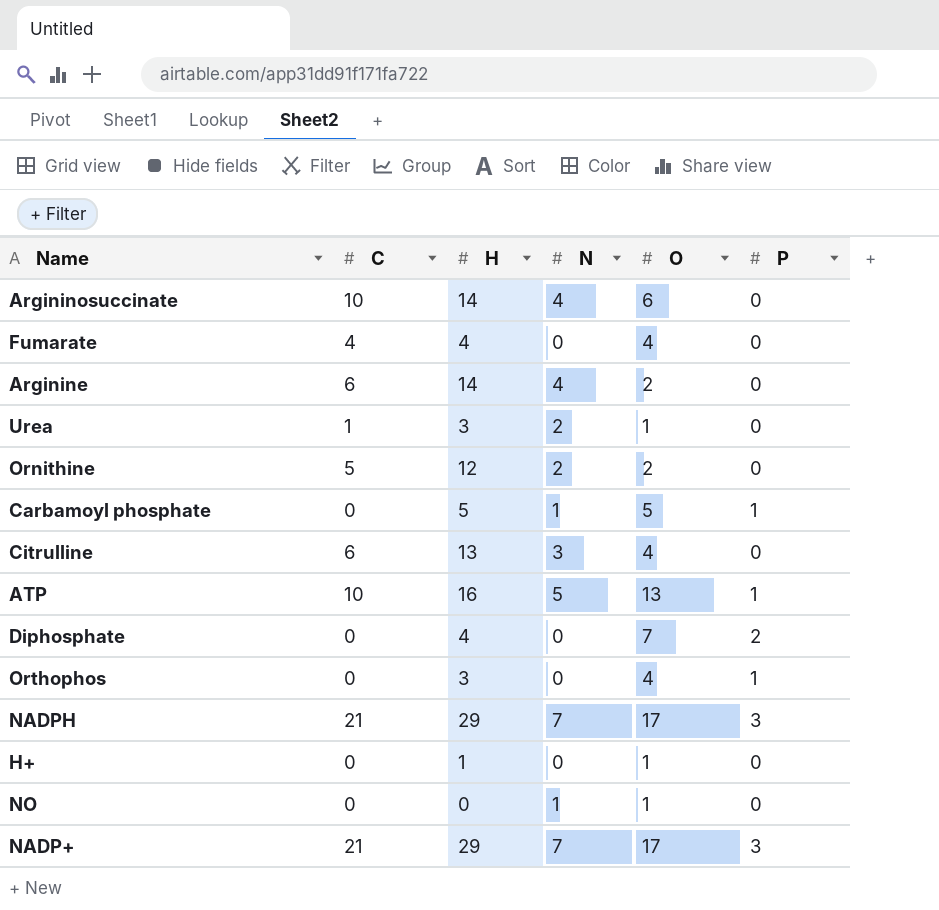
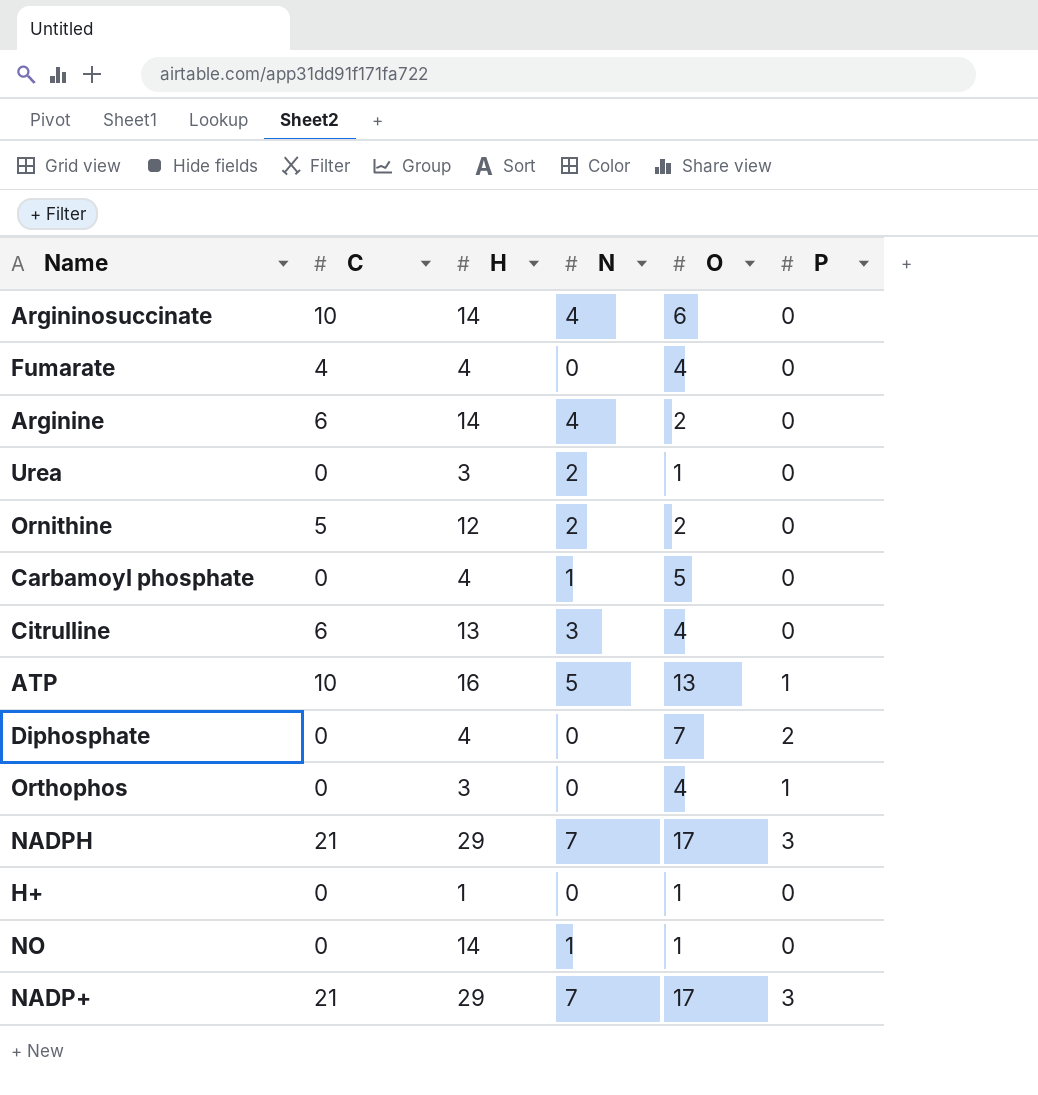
Urea | C: 1 -> 0
Carbamoyl phosphate | H: 5 -> 4
Carbamoyl phosphate | P: 1 -> 0
NO | H: 0 -> 14

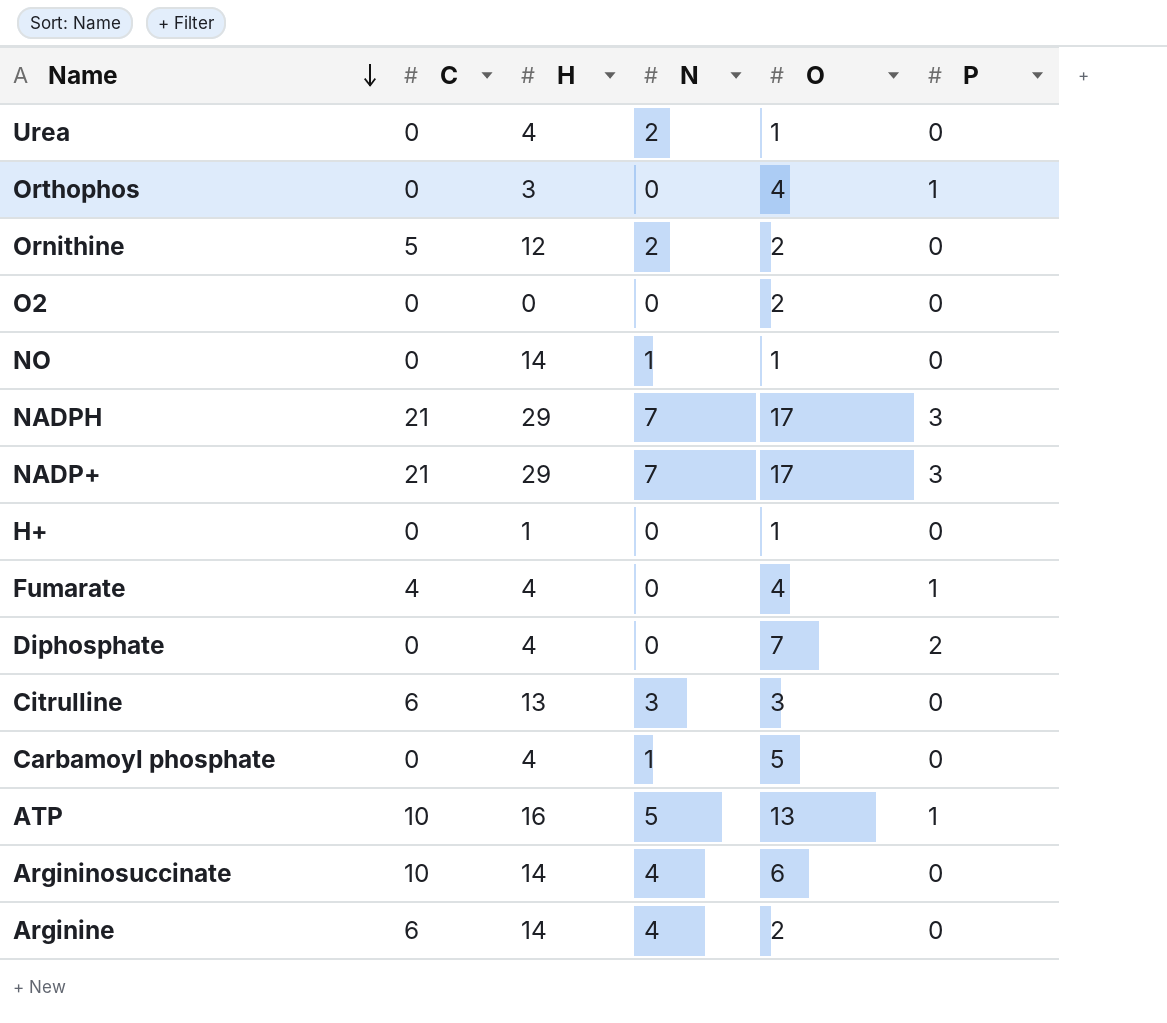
row order: none -> Name descending
Urea | H: 3 -> 4
row O2: none -> 0 | 0 | 0 | 2 | 0
Fumarate | P: 0 -> 1
Citrulline | O: 4 -> 3

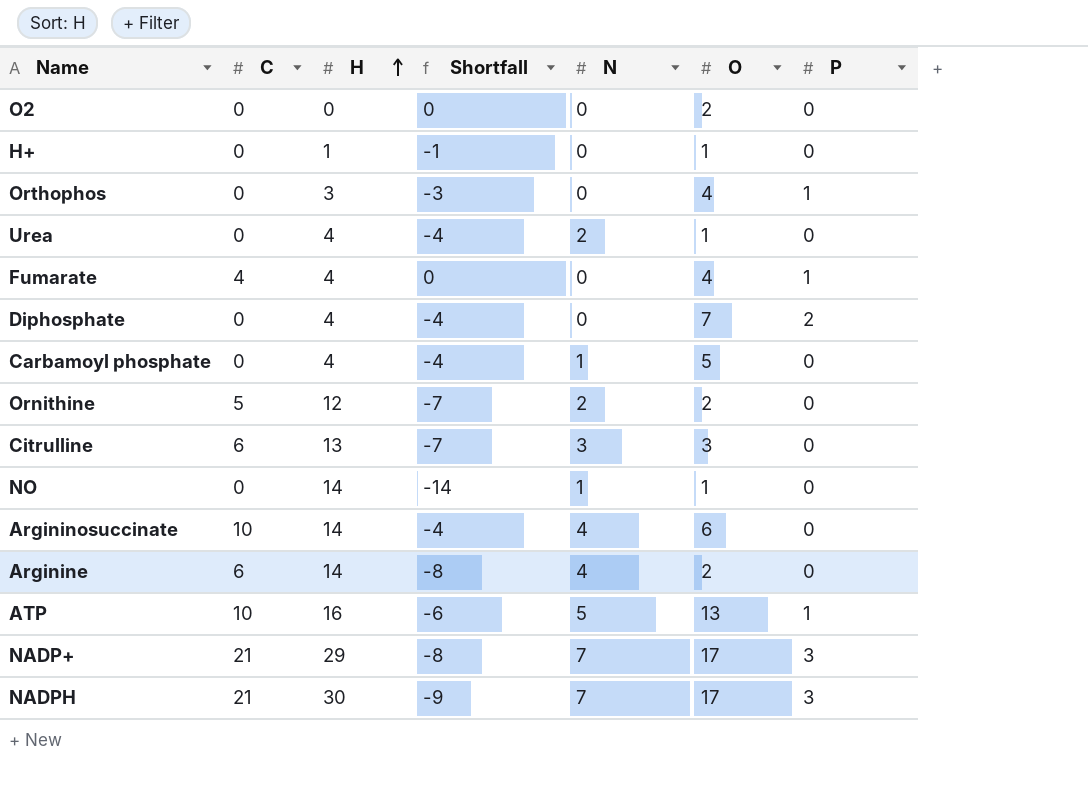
row order: Name descending -> H ascending
column Shortfall | formula: none -> [C] - [H]
NADPH | H: 29 -> 30

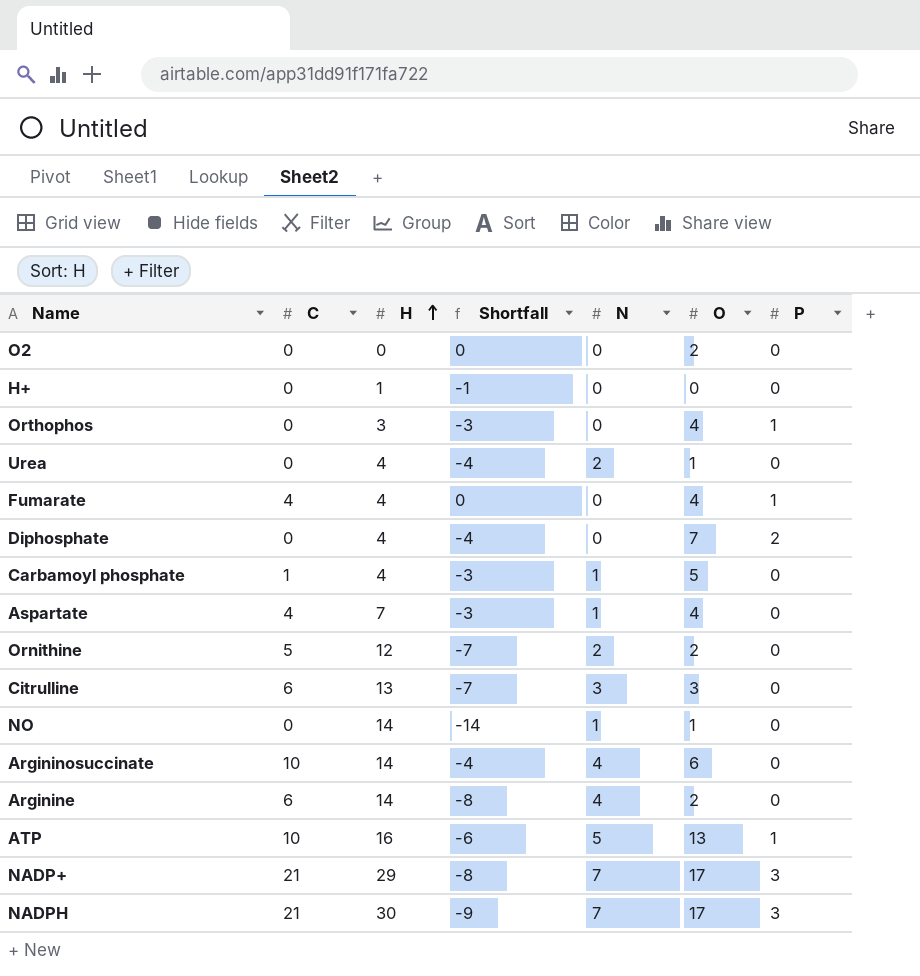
H+ | O: 1 -> 0
Carbamoyl phosphate | C: 0 -> 1
Carbamoyl phosphate | Shortfall: -4 -> -3
row Aspartate: none -> 4 | 7 | -3 | 1 | 4 | 0

